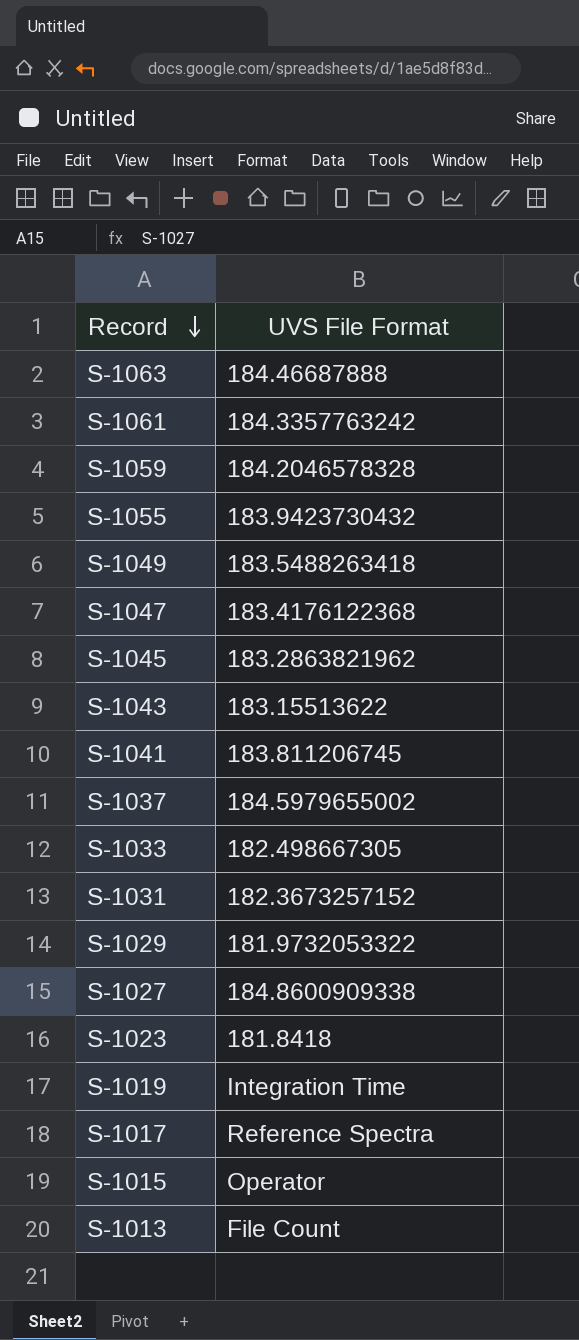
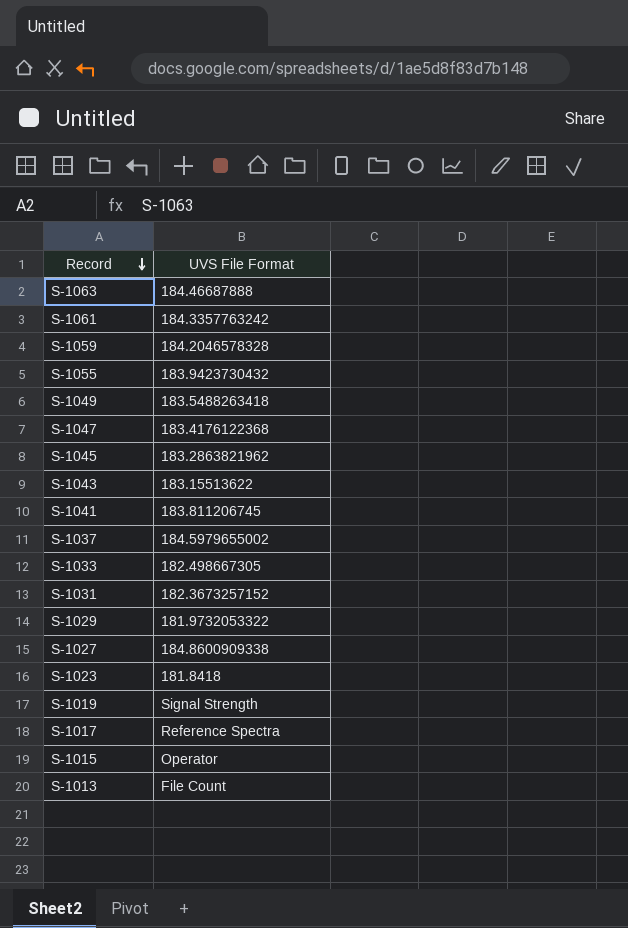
S-1019 | UVS File Format: Integration Time -> Signal Strength

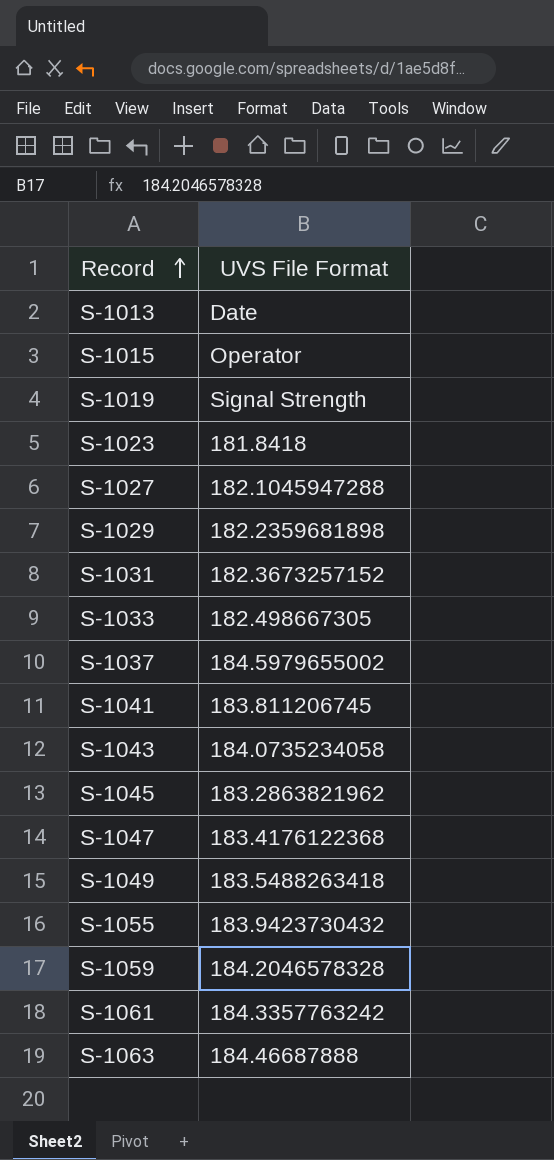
row order: Record descending -> Record ascending
row S-1017: Reference Spectra -> none
S-1013 | UVS File Format: File Count -> Date
S-1027 | UVS File Format: 184.8600909338 -> 182.1045947288
S-1029 | UVS File Format: 181.9732053322 -> 182.2359681898
S-1043 | UVS File Format: 183.15513622 -> 184.0735234058

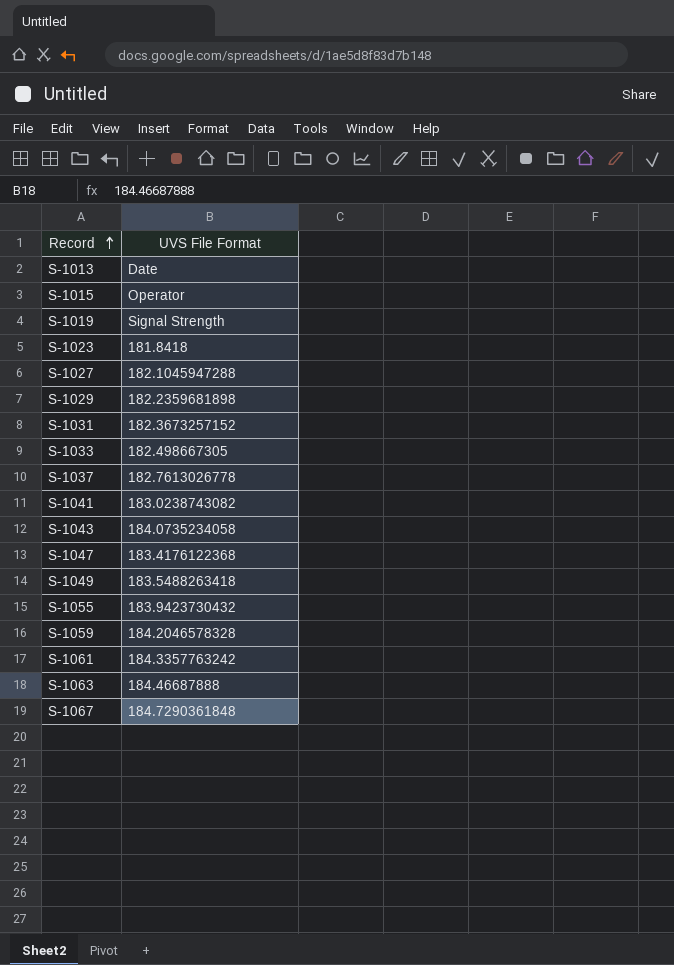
row S-1045: 183.2863821962 -> none
S-1037 | UVS File Format: 184.5979655002 -> 182.7613026778
S-1041 | UVS File Format: 183.811206745 -> 183.0238743082
row S-1067: none -> 184.7290361848

